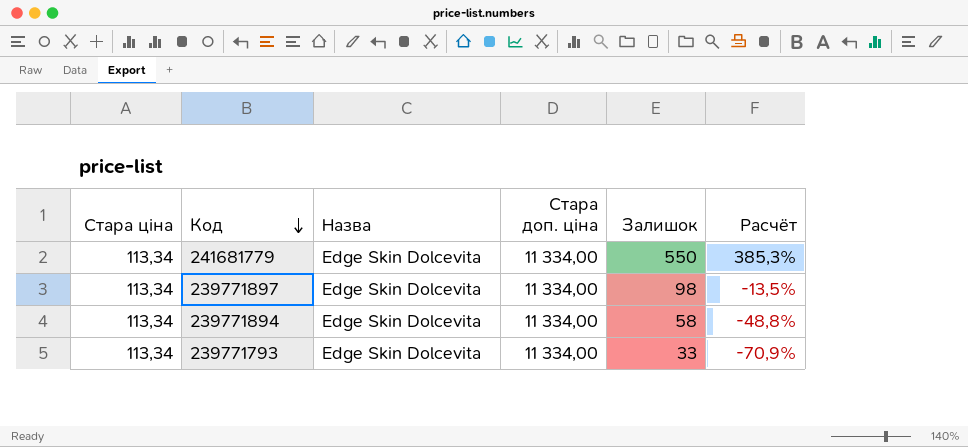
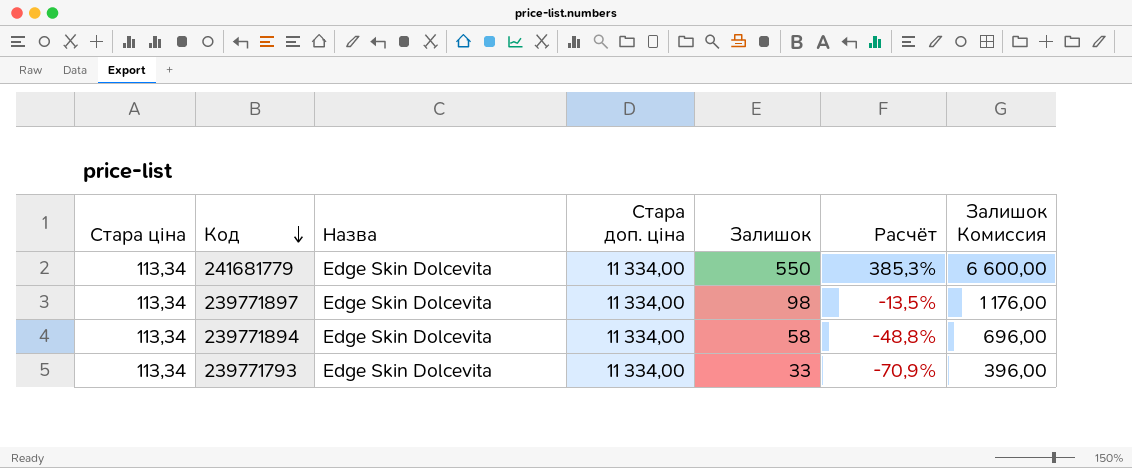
column Залишок Комиссия | formula: none -> [Залишок] * 12

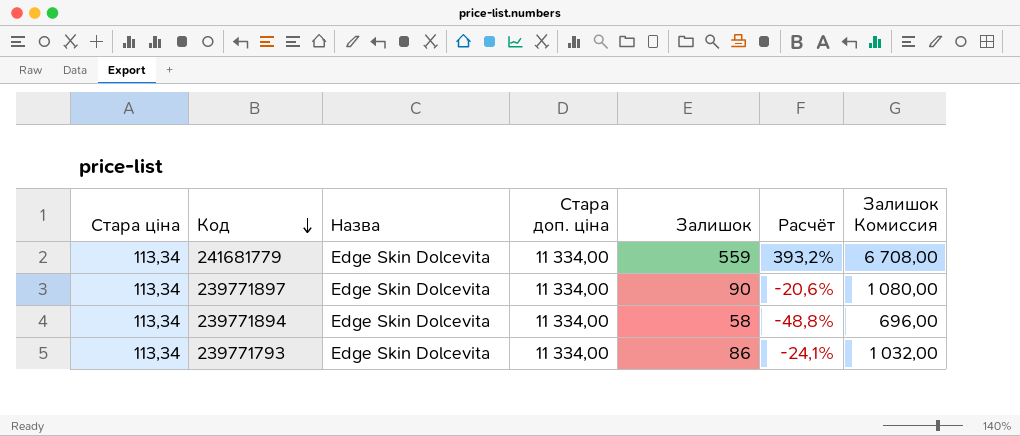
241681779 | Залишок: 550 -> 559
241681779 | Расчёт: 385,3% -> 393,2%
241681779 | Залишок Комиссия: 6 600,00 -> 6 708,00
239771897 | Залишок: 98 -> 90
239771897 | Расчёт: -13,5% -> -20,6%
239771897 | Залишок Комиссия: 1 176,00 -> 1 080,00
239771793 | Залишок: 33 -> 86
239771793 | Расчёт: -70,9% -> -24,1%
239771793 | Залишок Комиссия: 396,00 -> 1 032,00

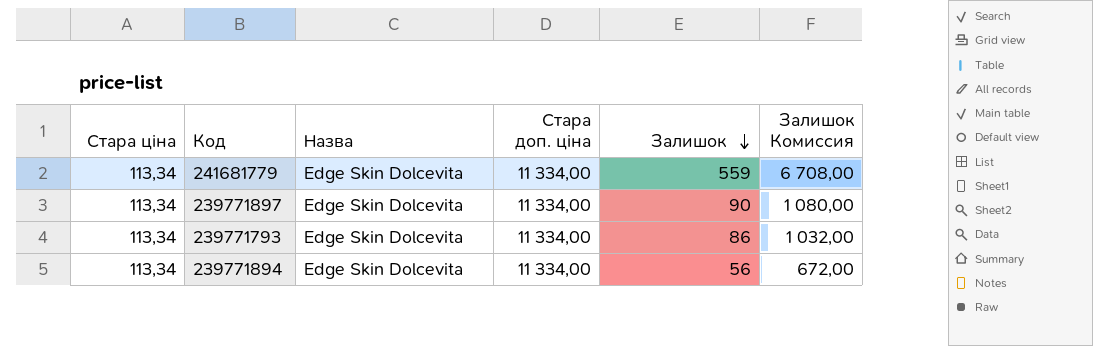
row order: Код descending -> Залишок descending
column Расчёт | formula: ([Залишок] - [Стара ціна]) / [Стара ціна] -> none
239771894 | Залишок: 58 -> 56
239771894 | Залишок Комиссия: 696,00 -> 672,00

